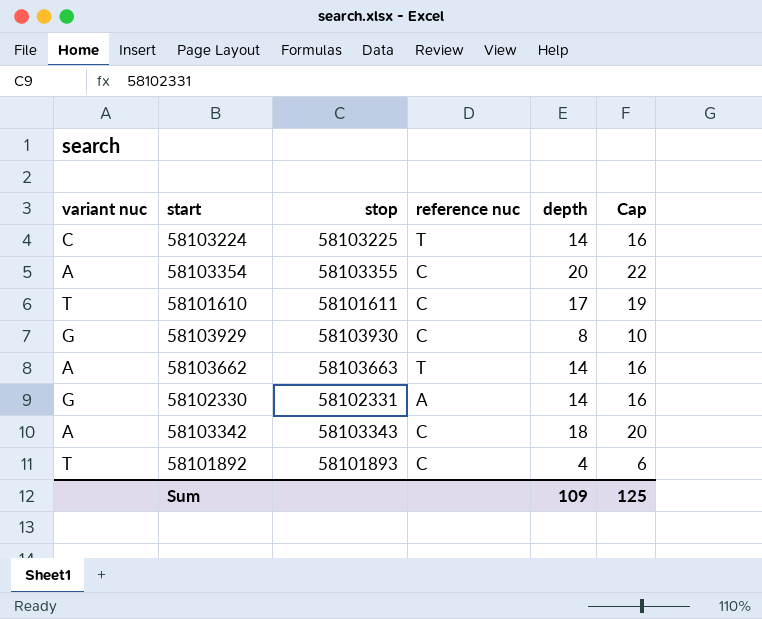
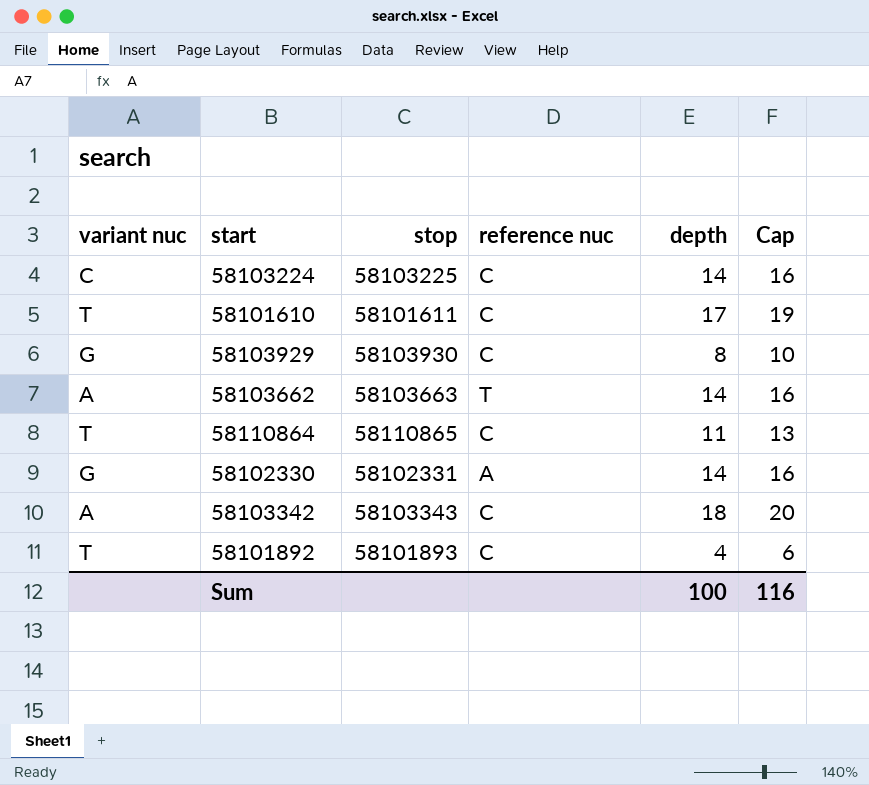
row 58103354: A | 58103355 | C | 20 | 22 -> none
58103224 | reference nuc: T -> C
row 58110864: none -> T | 58110865 | C | 11 | 13
Sum | depth: 109 -> 100
Sum | Cap: 125 -> 116

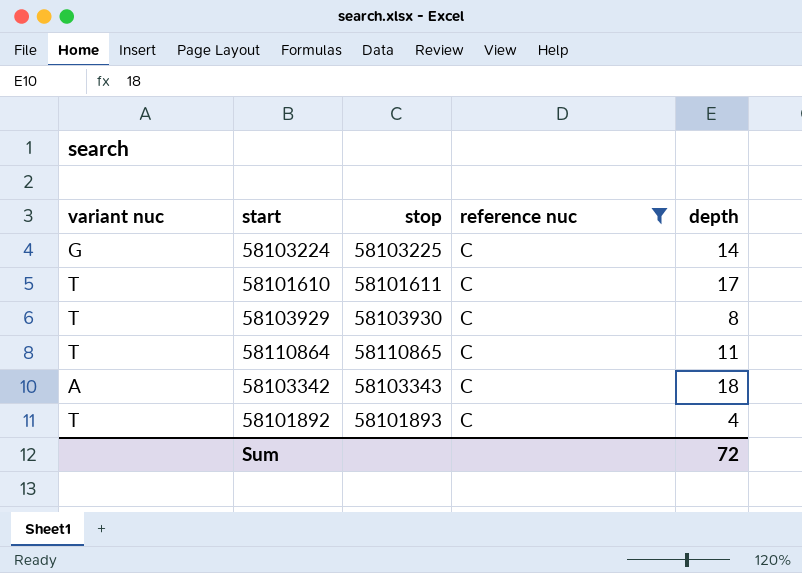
filter: none -> reference nuc = C
column Cap | formula: [depth] + 2 -> none
58103224 | variant nuc: C -> G
58103929 | variant nuc: G -> T
Sum | depth: 100 -> 72

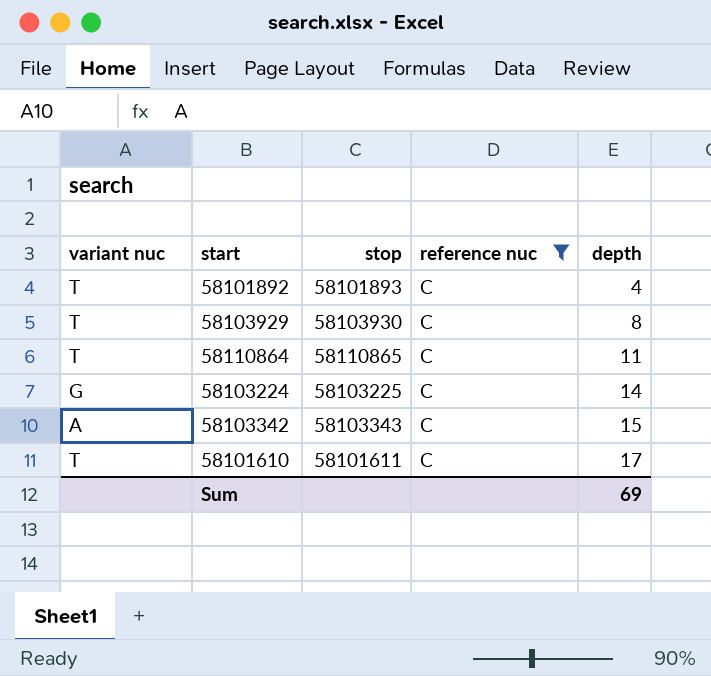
row order: none -> depth ascending
58103342 | depth: 18 -> 15
Sum | depth: 72 -> 69

